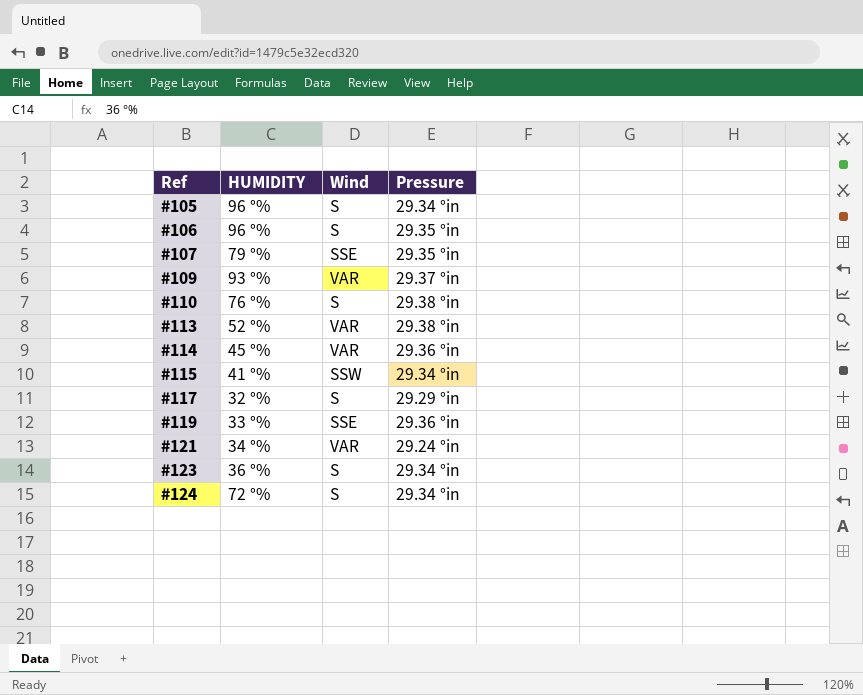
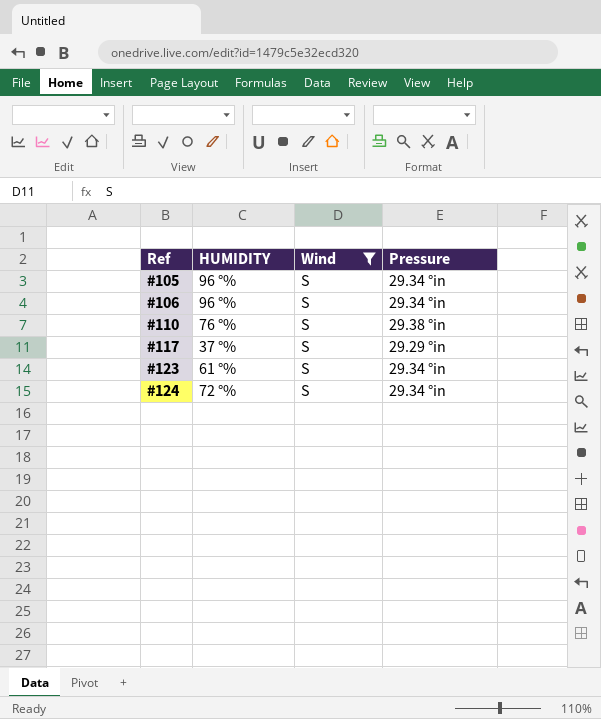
filter: none -> Wind = S
#106 | Pressure: 29.35 °in -> 29.34 °in
#117 | HUMIDITY: 32 °% -> 37 °%
#123 | HUMIDITY: 36 °% -> 61 °%

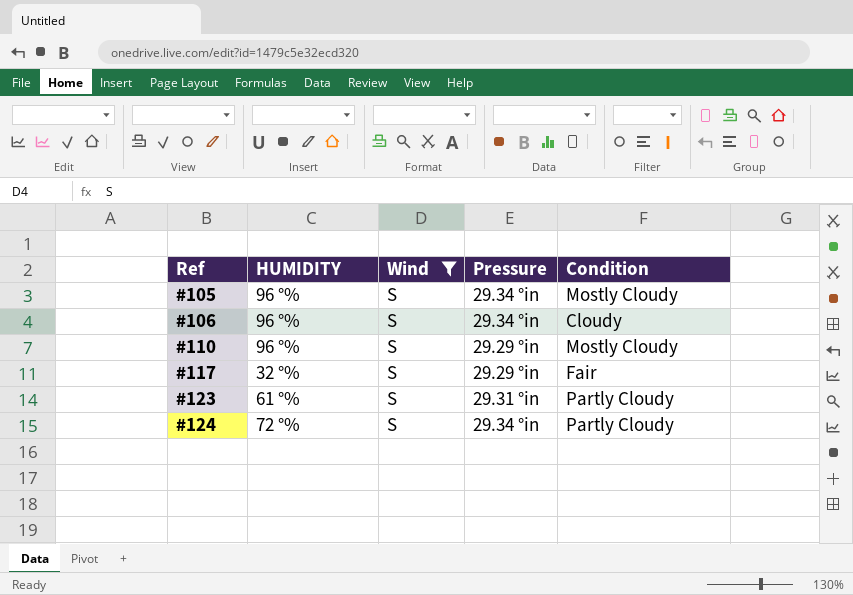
column Condition | position: none -> 5
#110 | HUMIDITY: 76 °% -> 96 °%
#110 | Pressure: 29.38 °in -> 29.29 °in
#117 | HUMIDITY: 37 °% -> 32 °%
#123 | Pressure: 29.34 °in -> 29.31 °in

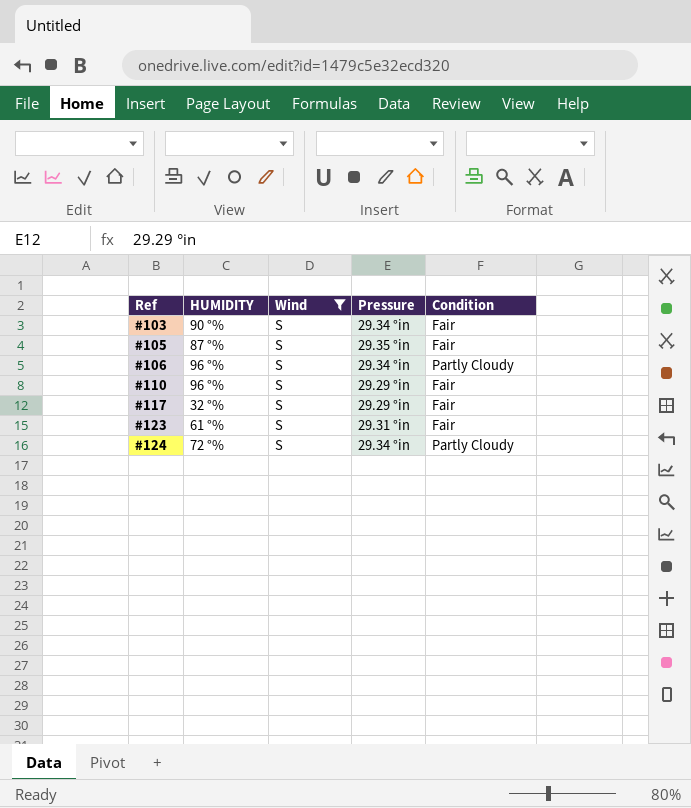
row #103: none -> 90 °% | S | 29.34 °in | Fair
#105 | HUMIDITY: 96 °% -> 87 °%
#105 | Pressure: 29.34 °in -> 29.35 °in
#105 | Condition: Mostly Cloudy -> Fair
#106 | Condition: Cloudy -> Partly Cloudy
#110 | Condition: Mostly Cloudy -> Fair
#123 | Condition: Partly Cloudy -> Fair

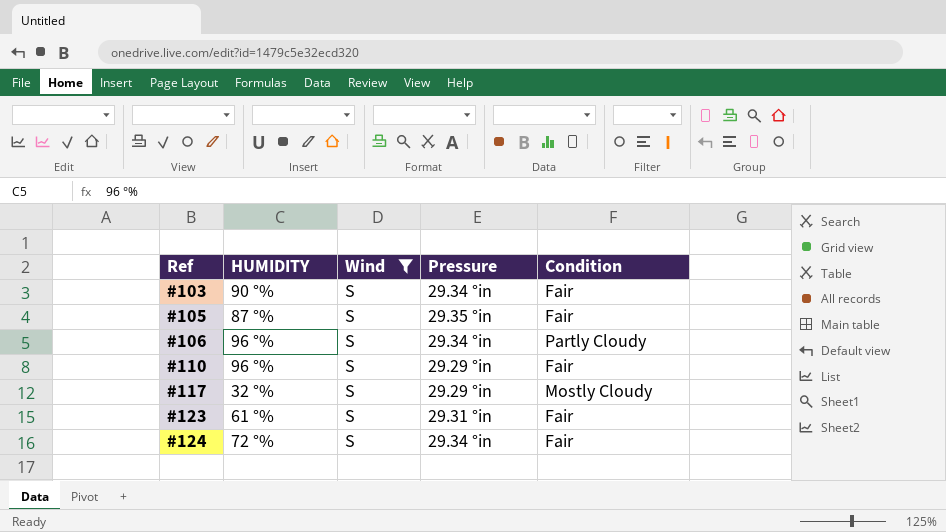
#117 | Condition: Fair -> Mostly Cloudy
#124 | Condition: Partly Cloudy -> Fair

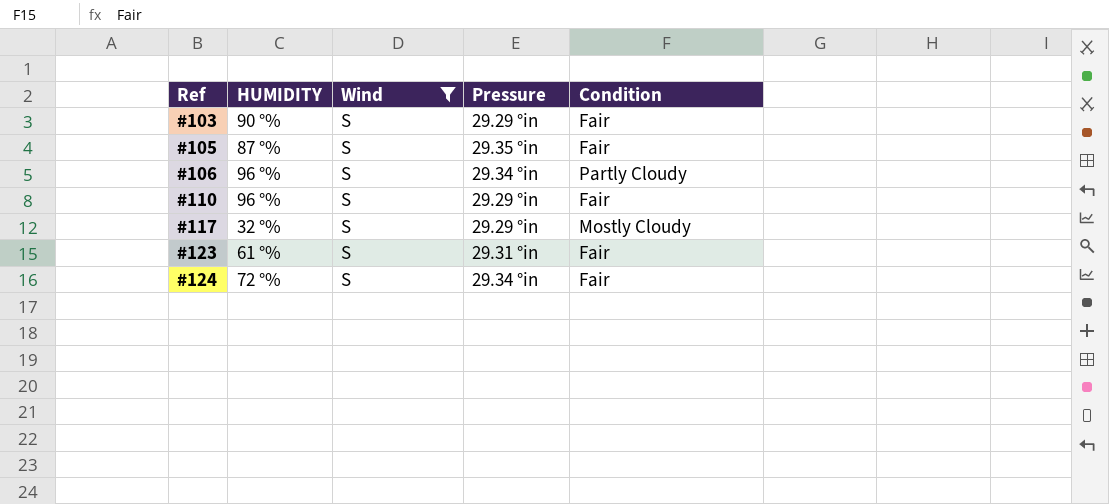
#103 | Pressure: 29.34 °in -> 29.29 °in

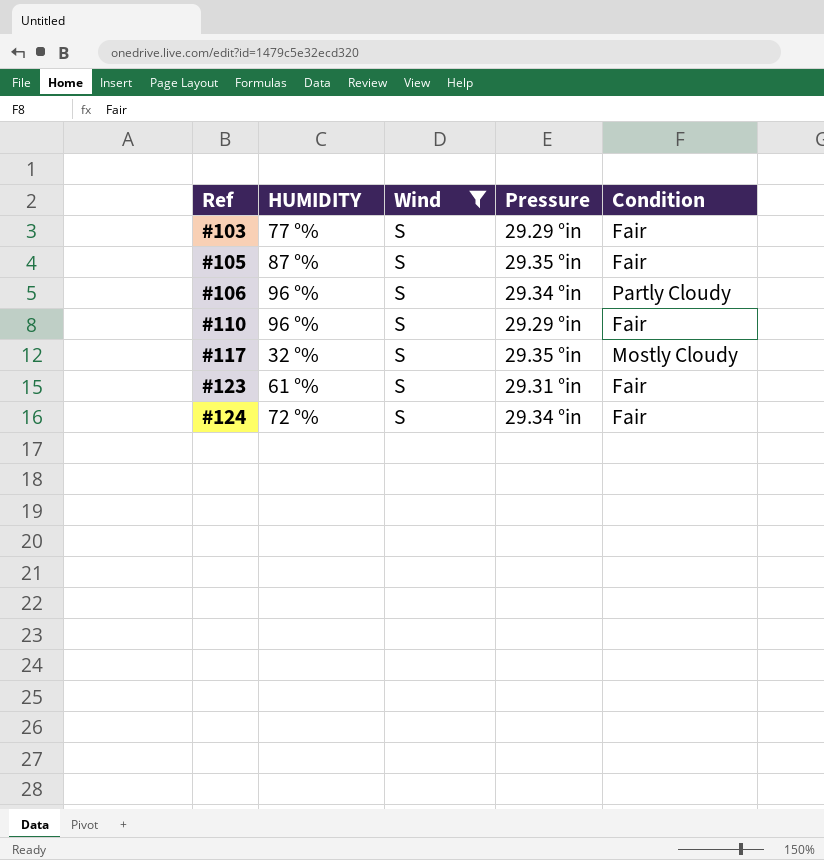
#103 | HUMIDITY: 90 °% -> 77 °%
#117 | Pressure: 29.29 °in -> 29.35 °in

